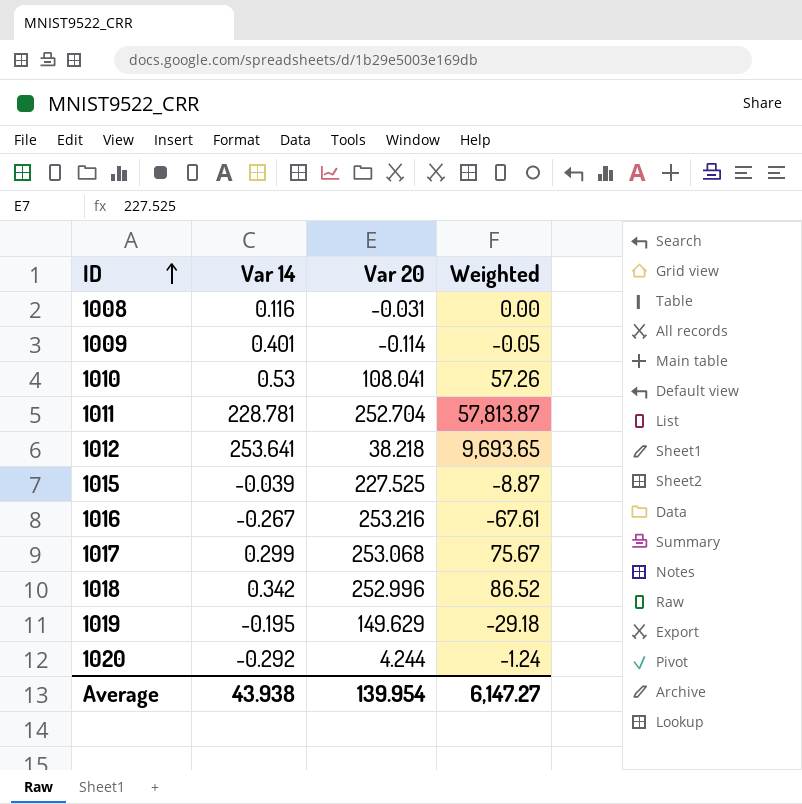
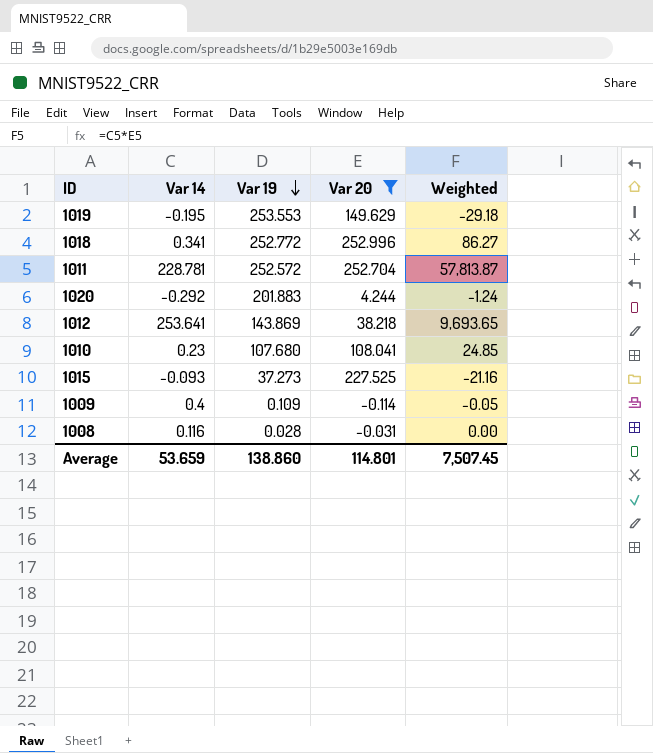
filter: none -> Var 20 <= 252.996
row order: ID ascending -> Var 19 descending
column Var 19 | position: none -> 3
1018 | Var 14: 0.342 -> 0.341
1018 | Weighted: 86.52 -> 86.27
1010 | Var 14: 0.53 -> 0.23
1010 | Weighted: 57.26 -> 24.85
1015 | Var 14: -0.039 -> -0.093
1015 | Weighted: -8.87 -> -21.16
1009 | Var 14: 0.401 -> 0.4
Average | Var 14: 43.938 -> 53.659
Average | Var 20: 139.954 -> 114.801
Average | Weighted: 6,147.27 -> 7,507.45

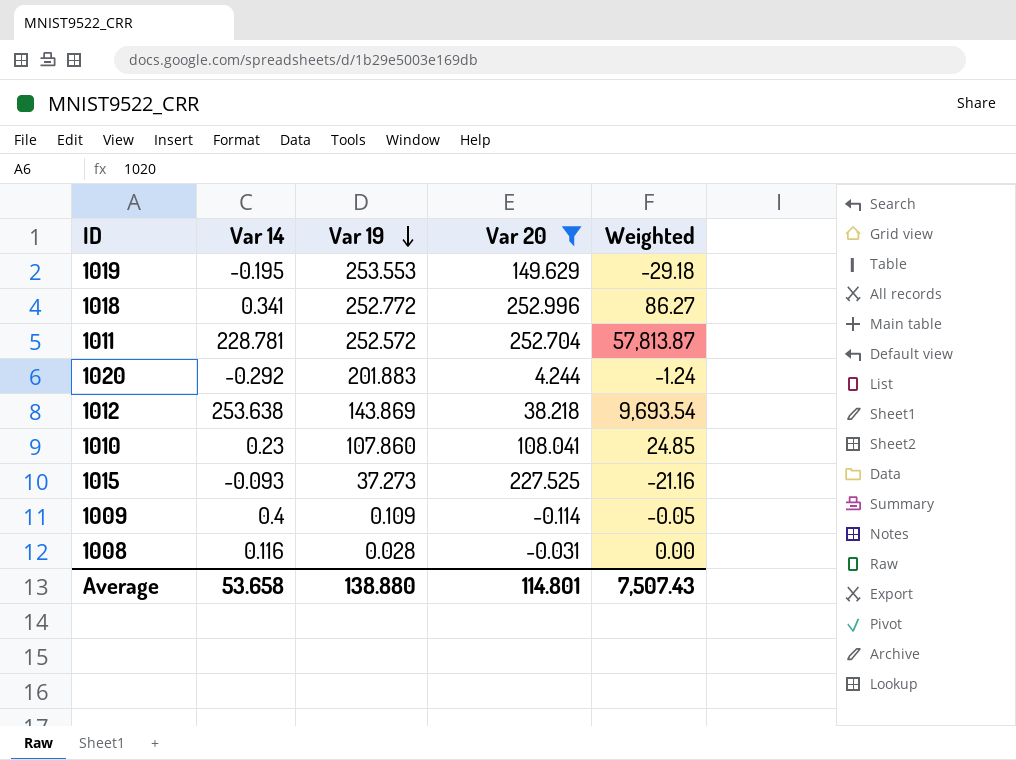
1012 | Var 14: 253.641 -> 253.638
1012 | Weighted: 9,693.65 -> 9,693.54
1010 | Var 19: 107.680 -> 107.860
Average | Var 14: 53.659 -> 53.658
Average | Var 19: 138.860 -> 138.880
Average | Weighted: 7,507.45 -> 7,507.43

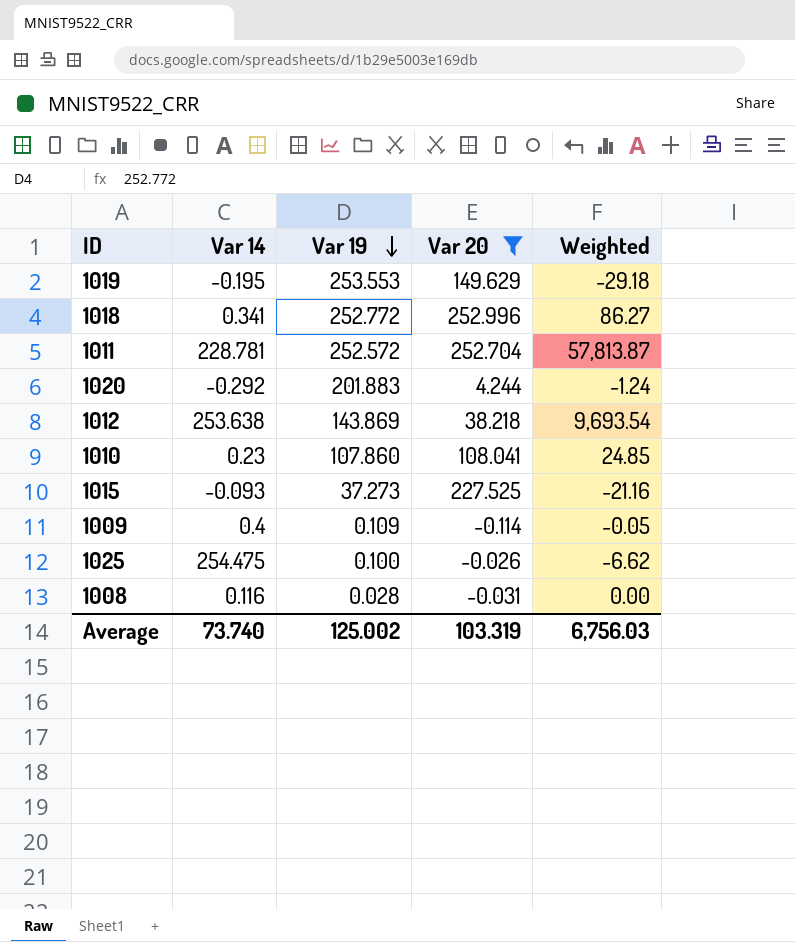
row 1025: none -> 254.475 | 0.100 | -0.026 | -6.62
Average | Var 14: 53.658 -> 73.740
Average | Var 19: 138.880 -> 125.002
Average | Var 20: 114.801 -> 103.319
Average | Weighted: 7,507.43 -> 6,756.03

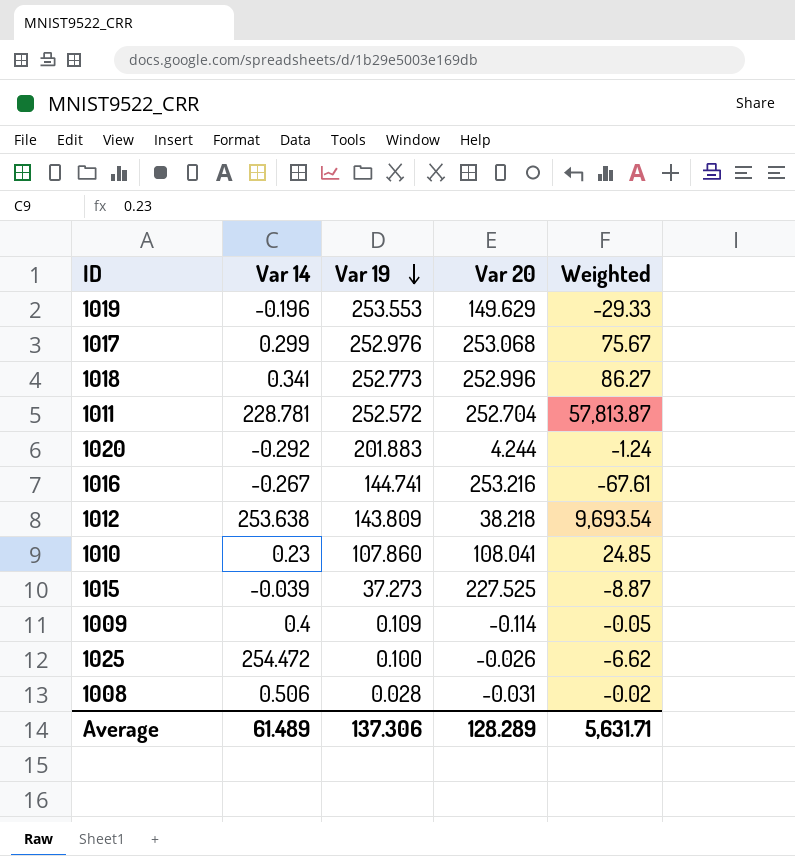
filter: Var 20 <= 252.996 -> none
1019 | Var 14: -0.195 -> -0.196
1019 | Weighted: -29.18 -> -29.33
1018 | Var 19: 252.772 -> 252.773
1012 | Var 19: 143.869 -> 143.809
1015 | Var 14: -0.093 -> -0.039
1015 | Weighted: -21.16 -> -8.87
1025 | Var 14: 254.475 -> 254.472
1008 | Var 14: 0.116 -> 0.506
1008 | Weighted: 0.00 -> -0.02
Average | Var 14: 73.740 -> 61.489
Average | Var 19: 125.002 -> 137.306
Average | Var 20: 103.319 -> 128.289
Average | Weighted: 6,756.03 -> 5,631.71

